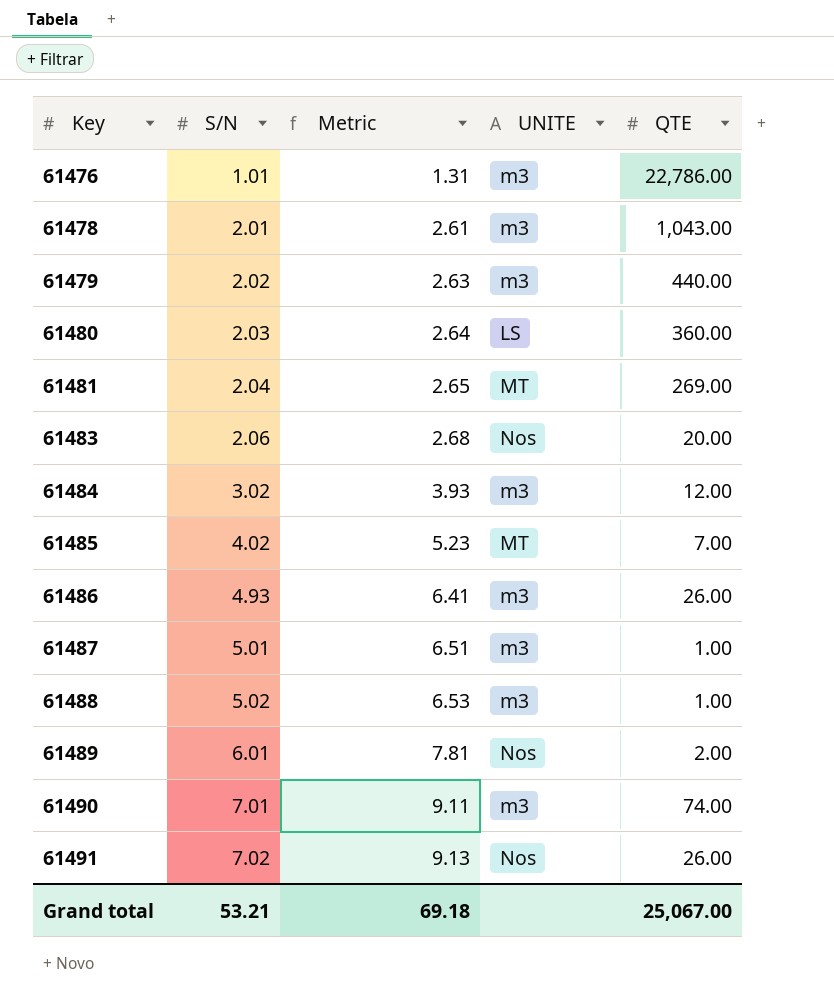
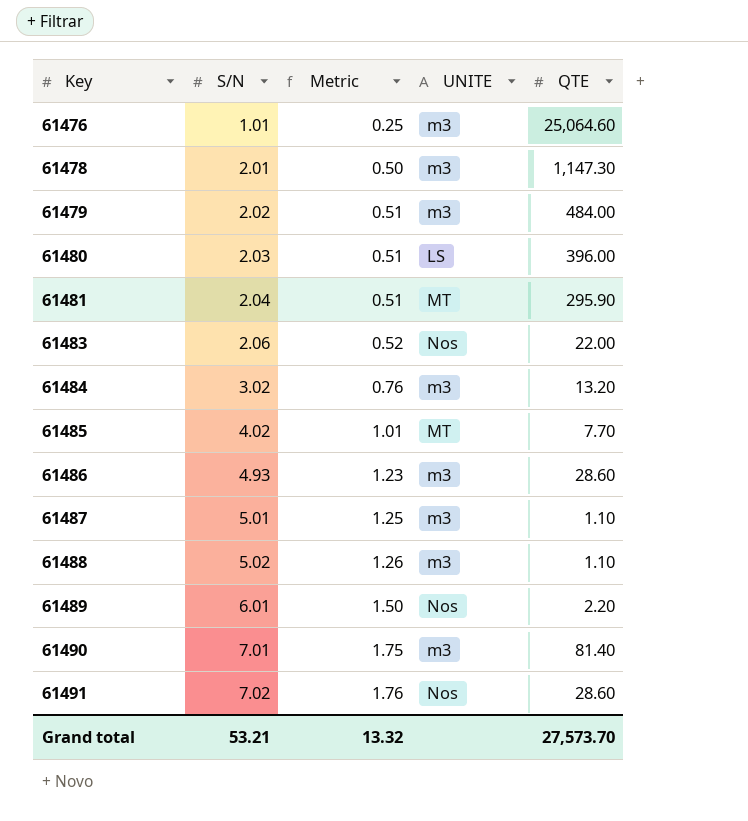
column Metric | formula: [S/N] * 1.3 -> [S/N] * 0.25
61476 | QTE: 22,786.00 -> 25,064.60
61478 | QTE: 1,043.00 -> 1,147.30
61479 | QTE: 440.00 -> 484.00
61480 | QTE: 360.00 -> 396.00
61481 | QTE: 269.00 -> 295.90
61483 | QTE: 20.00 -> 22.00
61484 | QTE: 12.00 -> 13.20
61485 | QTE: 7.00 -> 7.70
61486 | QTE: 26.00 -> 28.60
61487 | QTE: 1.00 -> 1.10
61488 | QTE: 1.00 -> 1.10
61489 | QTE: 2.00 -> 2.20
61490 | QTE: 74.00 -> 81.40
61491 | QTE: 26.00 -> 28.60
Grand total | Metric: 69.18 -> 13.32
Grand total | QTE: 25,067.00 -> 27,573.70

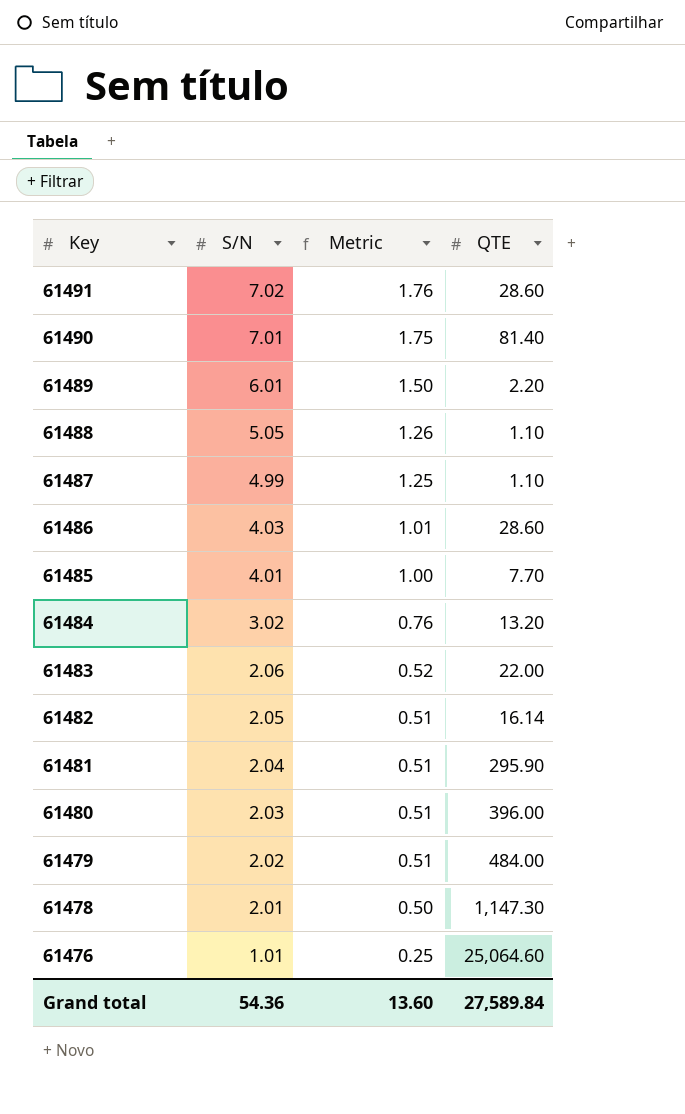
row order: Key ascending -> Key descending
column UNITE | position: 4 -> none
61488 | S/N: 5.02 -> 5.05
61487 | S/N: 5.01 -> 4.99
61486 | S/N: 4.93 -> 4.03
61486 | Metric: 1.23 -> 1.01
61485 | S/N: 4.02 -> 4.01
61485 | Metric: 1.01 -> 1.00
row 61482: none -> 2.05 | 0.51 | 16.14
Grand total | S/N: 53.21 -> 54.36
Grand total | Metric: 13.32 -> 13.60
Grand total | QTE: 27,573.70 -> 27,589.84

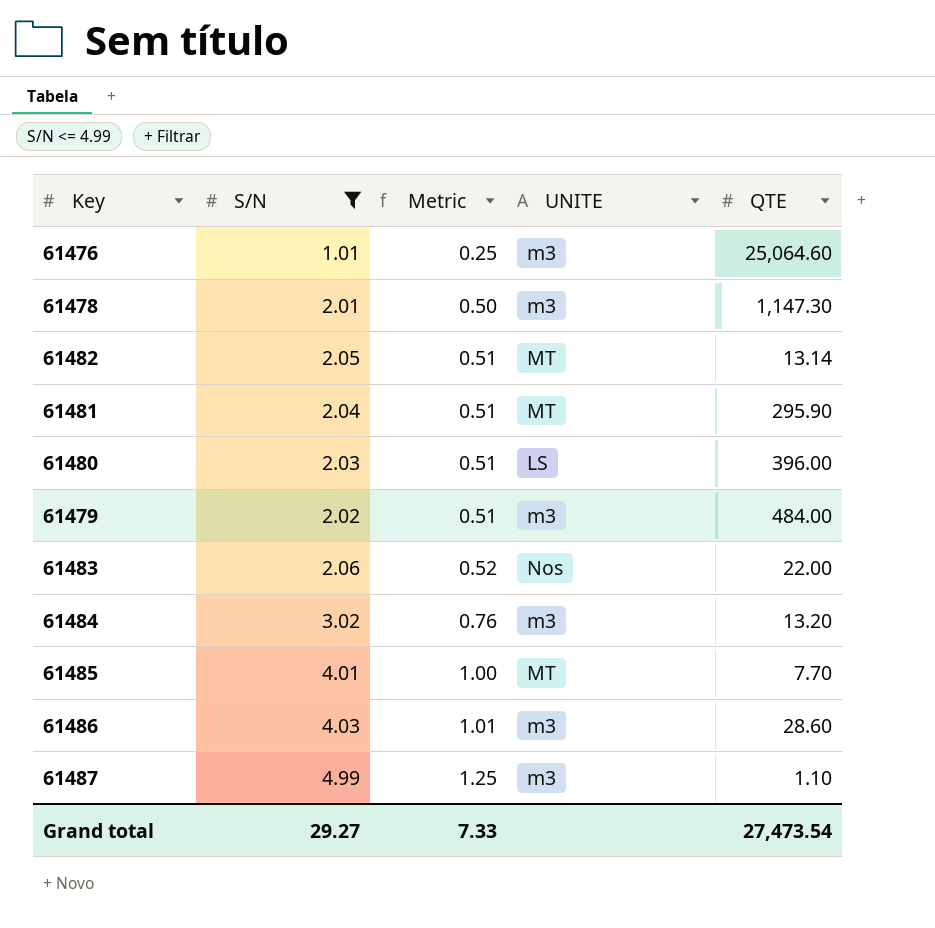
filter: none -> S/N <= 4.99
row order: Key descending -> Metric ascending
column UNITE | position: none -> 4
61482 | QTE: 16.14 -> 13.14
Grand total | S/N: 54.36 -> 29.27
Grand total | Metric: 13.60 -> 7.33
Grand total | QTE: 27,589.84 -> 27,473.54

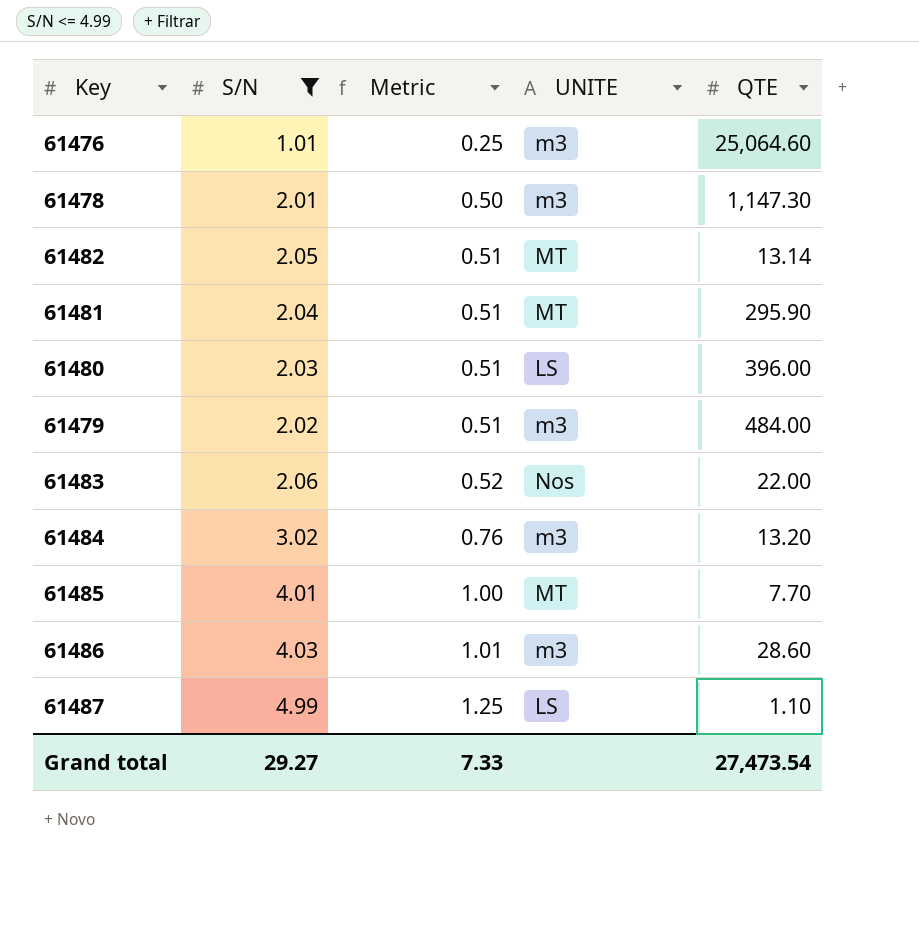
61487 | UNITE: m3 -> LS

